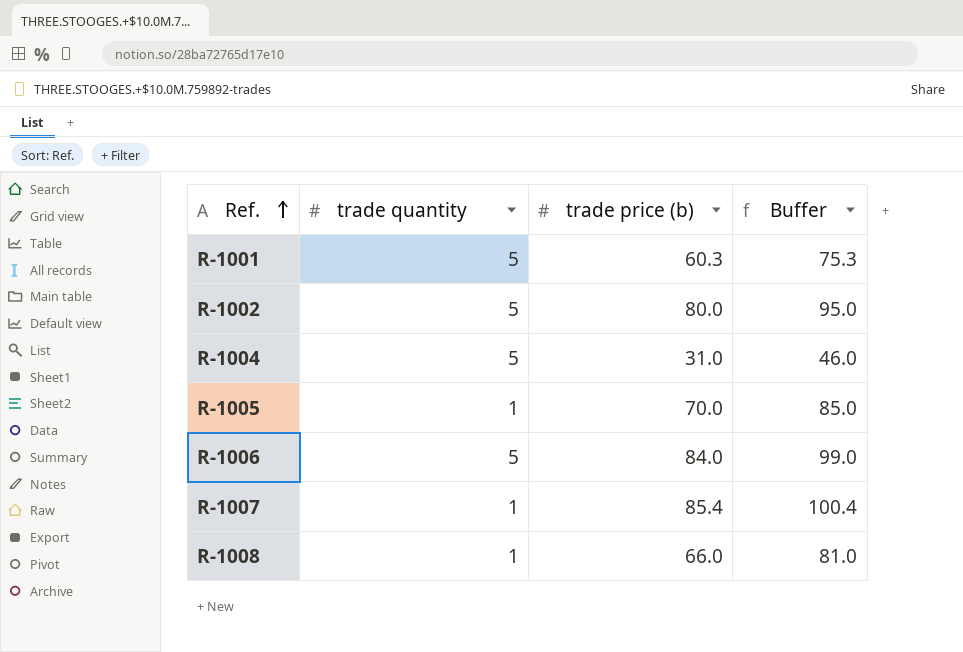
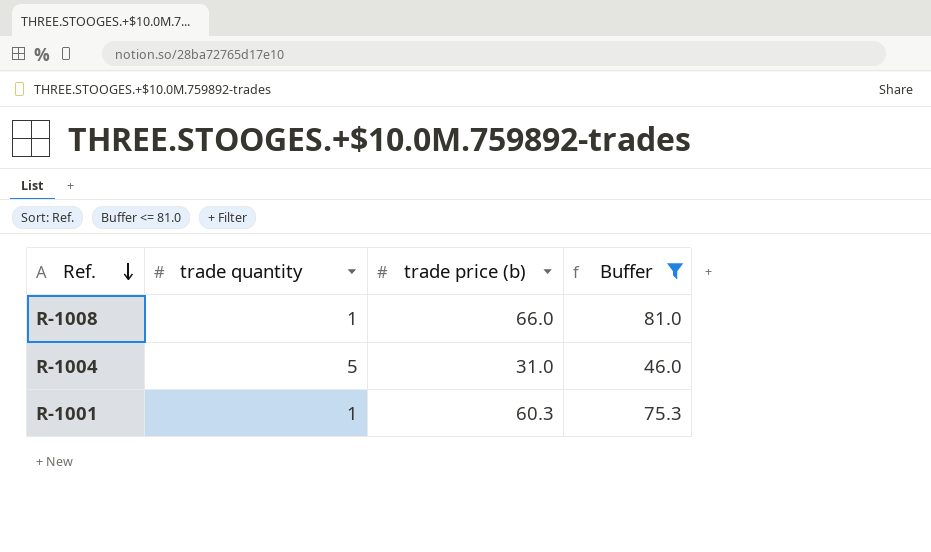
filter: none -> Buffer <= 81.0
row order: Ref. ascending -> Ref. descending
R-1001 | trade quantity: 5 -> 1

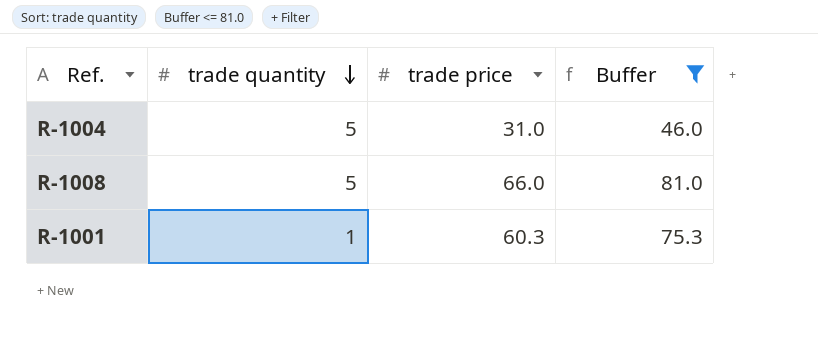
row order: Ref. descending -> trade quantity descending
column name: trade price (b) -> trade price
R-1008 | trade quantity: 1 -> 5

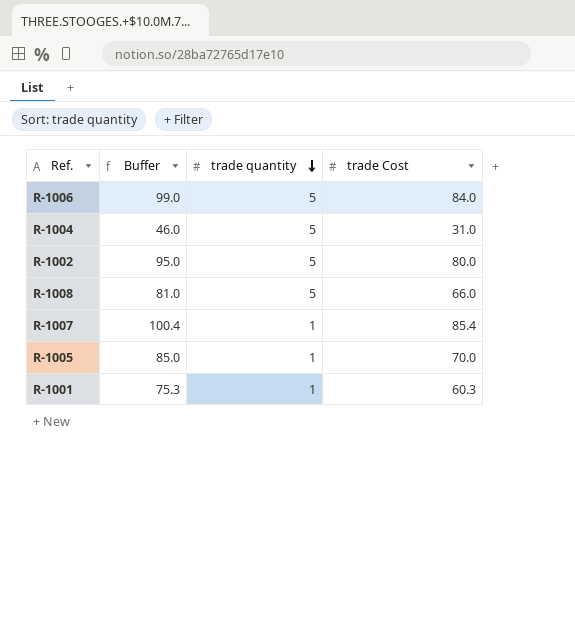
filter: Buffer <= 81.0 -> none
column Buffer | position: 4 -> 2
column name: trade price -> trade Cost

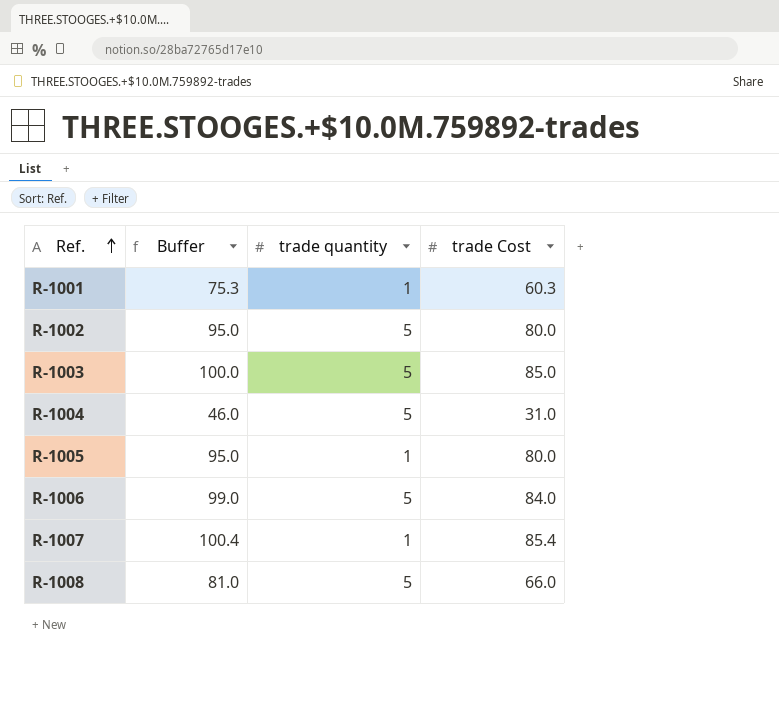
row order: trade quantity descending -> Ref. ascending
row R-1003: none -> 100.0 | 5 | 85.0
R-1005 | Buffer: 85.0 -> 95.0
R-1005 | trade Cost: 70.0 -> 80.0

